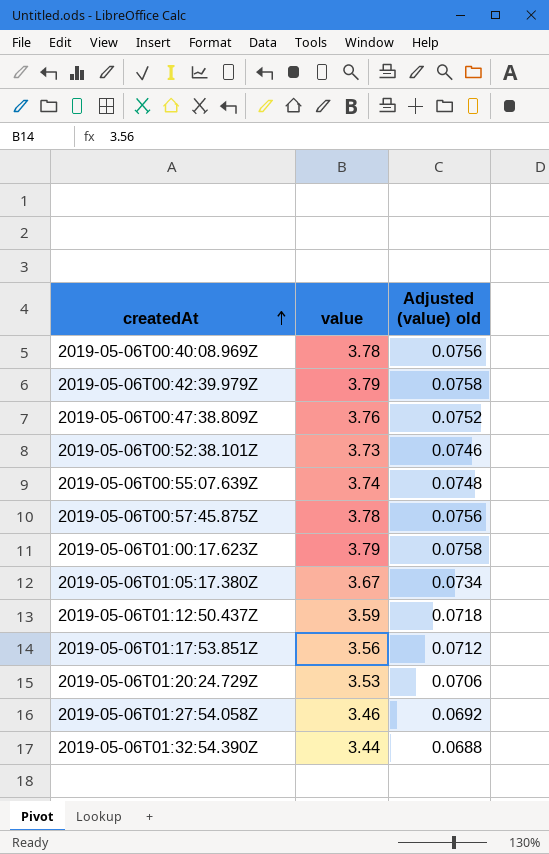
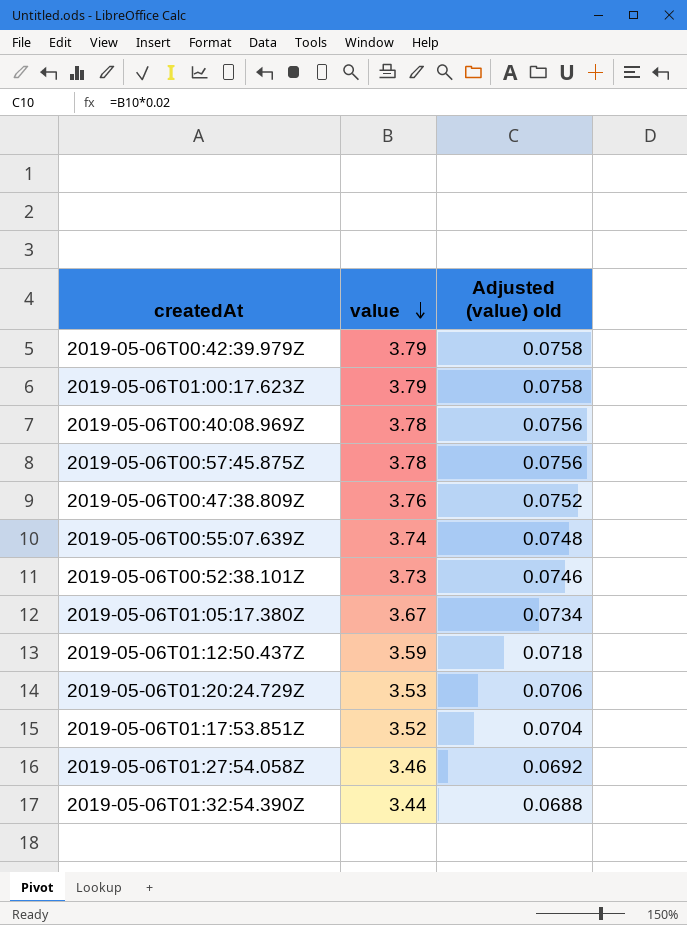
row order: createdAt ascending -> value descending
2019-05-06T01:17:53.851Z | value: 3.56 -> 3.52
2019-05-06T01:17:53.851Z | Adjusted (value) old: 0.0712 -> 0.0704

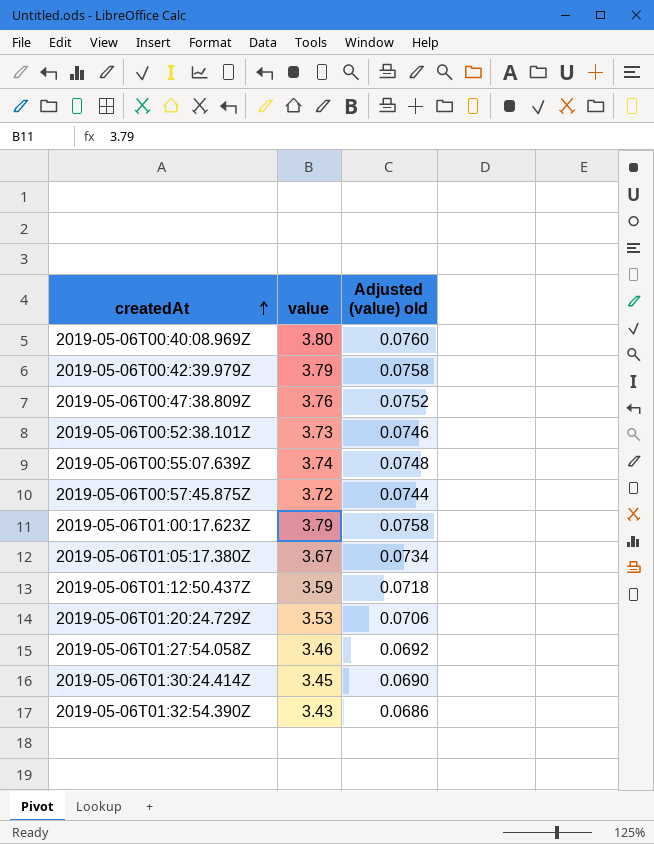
row order: value descending -> createdAt ascending
row 2019-05-06T01:17:53.851Z: 3.52 | 0.0704 -> none
2019-05-06T00:40:08.969Z | value: 3.78 -> 3.80
2019-05-06T00:40:08.969Z | Adjusted (value) old: 0.0756 -> 0.0760
2019-05-06T00:57:45.875Z | value: 3.78 -> 3.72
2019-05-06T00:57:45.875Z | Adjusted (value) old: 0.0756 -> 0.0744
row 2019-05-06T01:30:24.414Z: none -> 3.45 | 0.0690
2019-05-06T01:32:54.390Z | value: 3.44 -> 3.43
2019-05-06T01:32:54.390Z | Adjusted (value) old: 0.0688 -> 0.0686

